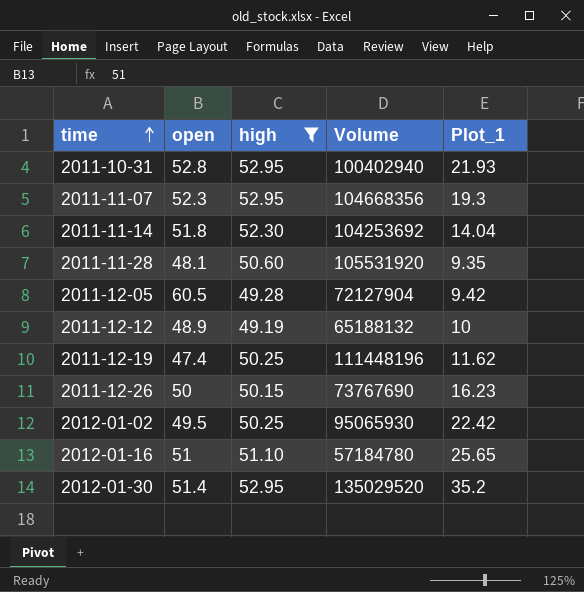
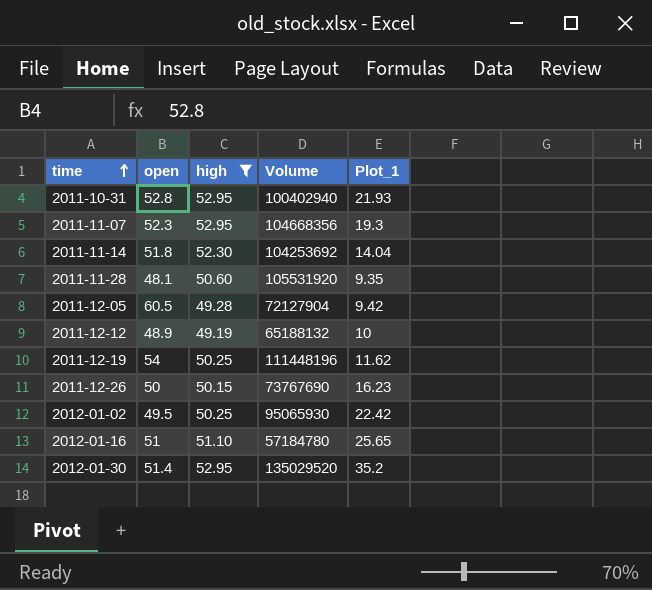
2011-12-19 | open: 47.4 -> 54

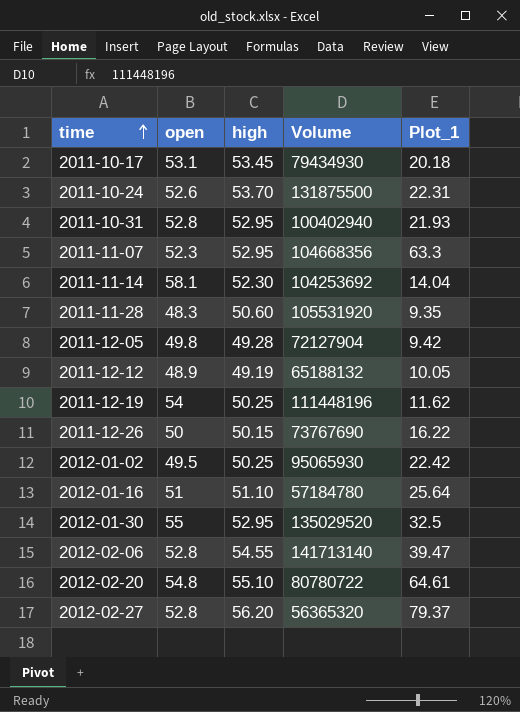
filter: high <= 52.95 -> none
2011-11-07 | Plot_1: 19.3 -> 63.3
2011-11-14 | open: 51.8 -> 58.1
2011-11-28 | open: 48.1 -> 48.3
2011-12-05 | open: 60.5 -> 49.8
2011-12-12 | Plot_1: 10 -> 10.05
2011-12-26 | Plot_1: 16.23 -> 16.22
2012-01-16 | Plot_1: 25.65 -> 25.64
2012-01-30 | open: 51.4 -> 55
2012-01-30 | Plot_1: 35.2 -> 32.5

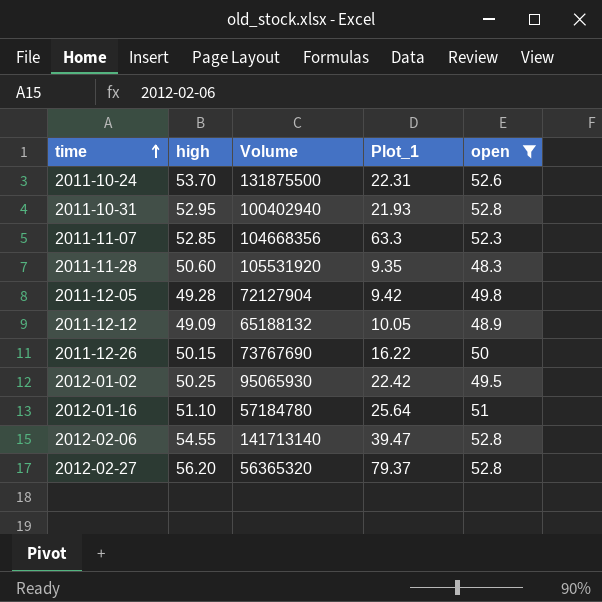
filter: none -> open <= 52.8
column open | position: 2 -> 5
2011-11-07 | high: 52.95 -> 52.85
2011-12-12 | high: 49.19 -> 49.09

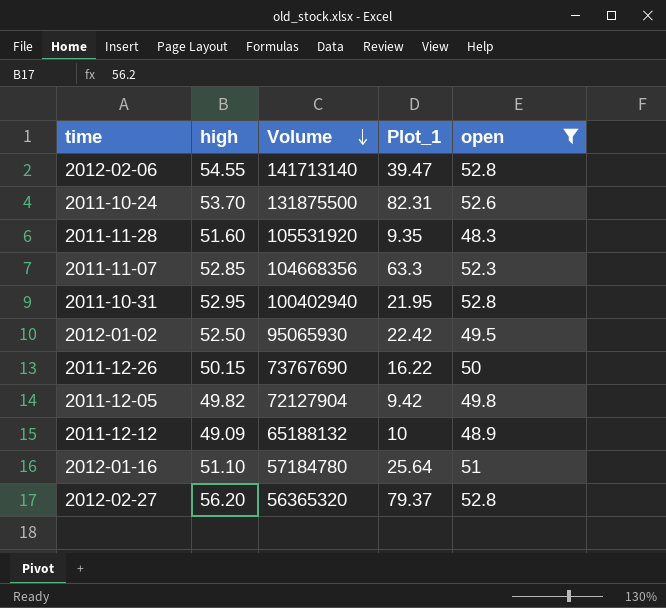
row order: time ascending -> Volume descending
2011-10-24 | Plot_1: 22.31 -> 82.31
2011-11-28 | high: 50.60 -> 51.60
2011-10-31 | Plot_1: 21.93 -> 21.95
2012-01-02 | high: 50.25 -> 52.50
2011-12-05 | high: 49.28 -> 49.82
2011-12-12 | Plot_1: 10.05 -> 10

